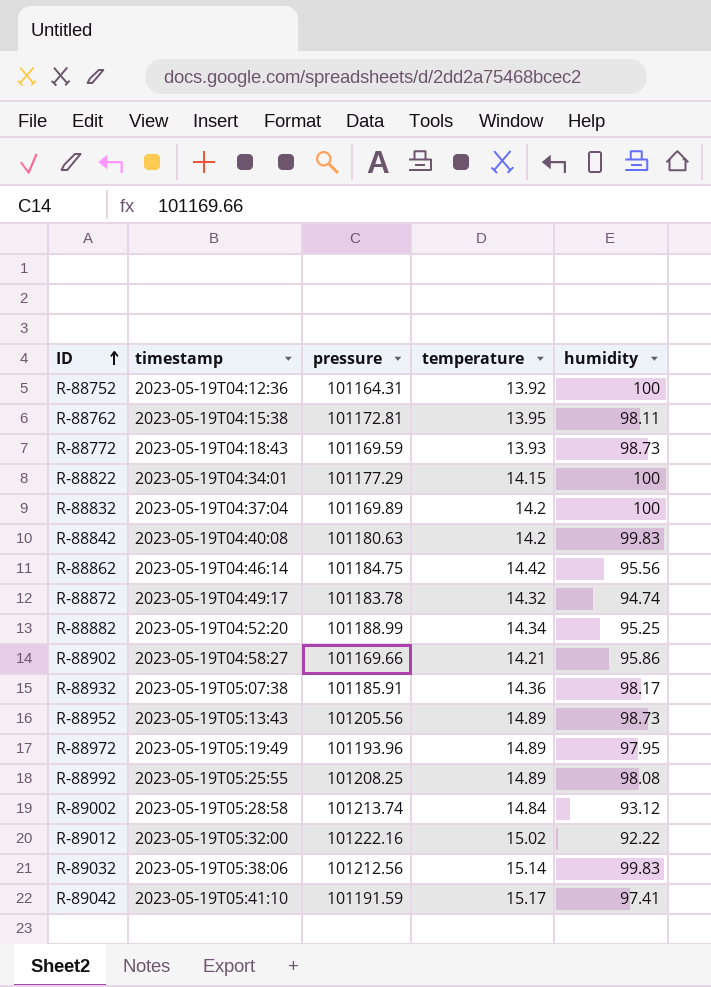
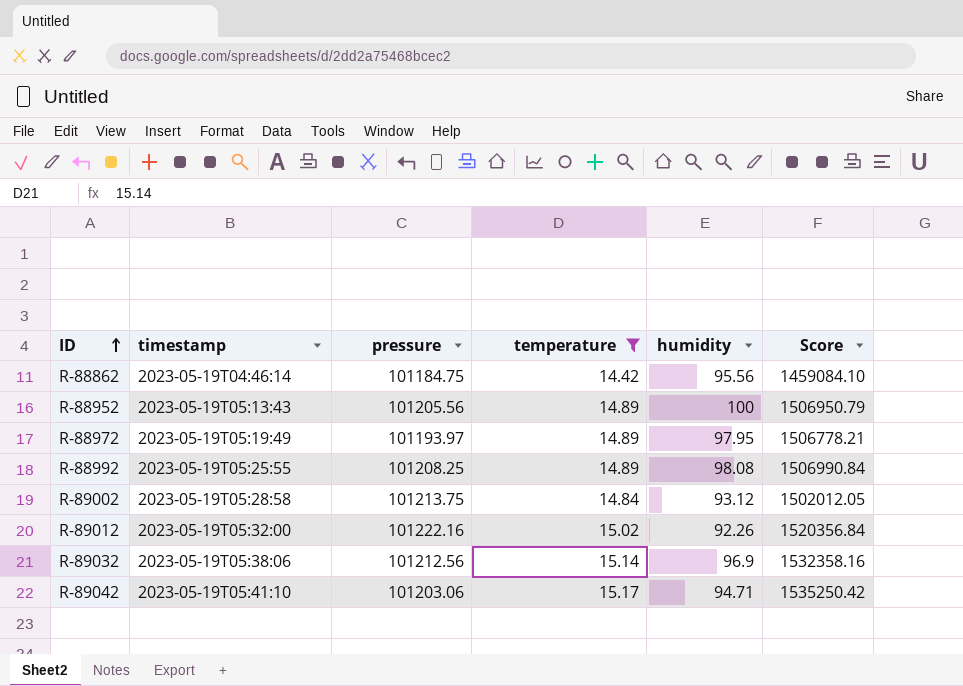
filter: none -> temperature >= 14.42
column Score | formula: none -> [pressure] * [temperature]
R-88952 | humidity: 98.73 -> 100
R-88972 | pressure: 101193.96 -> 101193.97
R-89002 | pressure: 101213.74 -> 101213.75
R-89012 | humidity: 92.22 -> 92.26
R-89032 | humidity: 99.83 -> 96.9
R-89042 | pressure: 101191.59 -> 101203.06
R-89042 | humidity: 97.41 -> 94.71

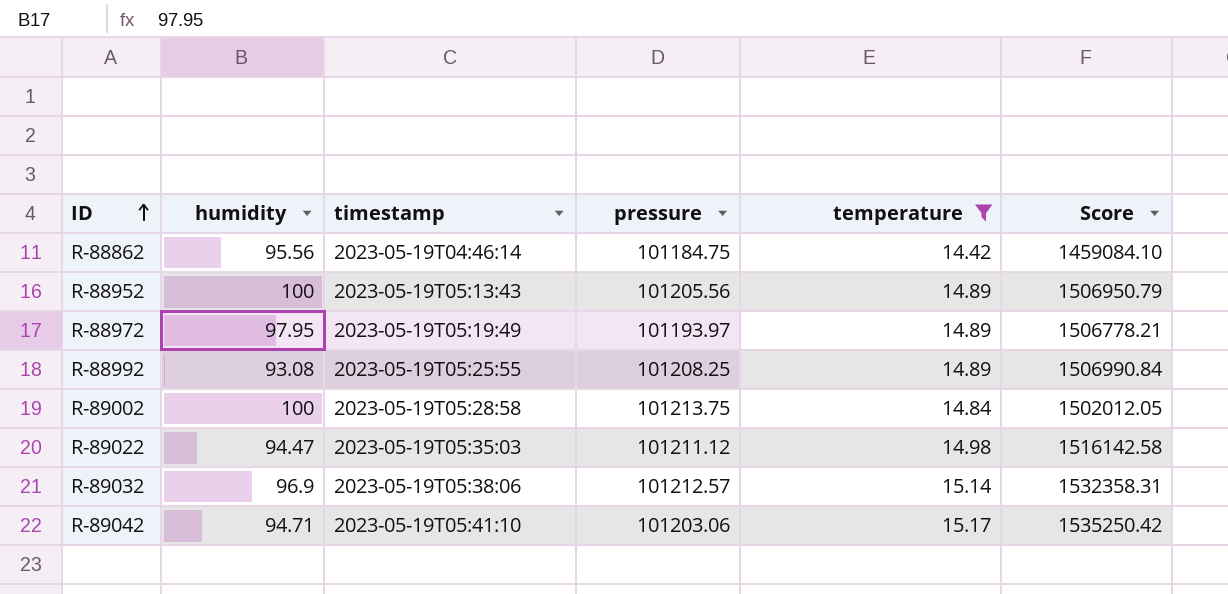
column humidity | position: 5 -> 2
row R-89012: 2023-05-19T05:32:00 | 101222.16 | 15.02 | 92.26 | 1520356.84 -> none
R-88992 | humidity: 98.08 -> 93.08
R-89002 | humidity: 93.12 -> 100
row R-89022: none -> 94.47 | 2023-05-19T05:35:03 | 101211.12 | 14.98 | 1516142.58
R-89032 | pressure: 101212.56 -> 101212.57
R-89032 | Score: 1532358.16 -> 1532358.31

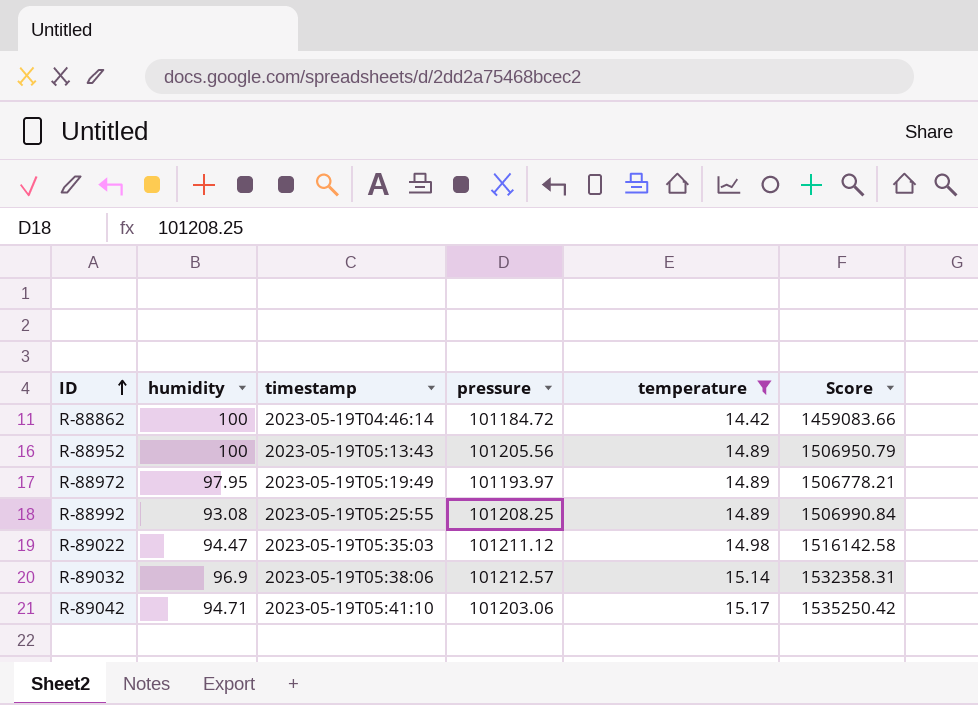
row R-89002: 100 | 2023-05-19T05:28:58 | 101213.75 | 14.84 | 1502012.05 -> none
R-88862 | humidity: 95.56 -> 100
R-88862 | pressure: 101184.75 -> 101184.72
R-88862 | Score: 1459084.10 -> 1459083.66

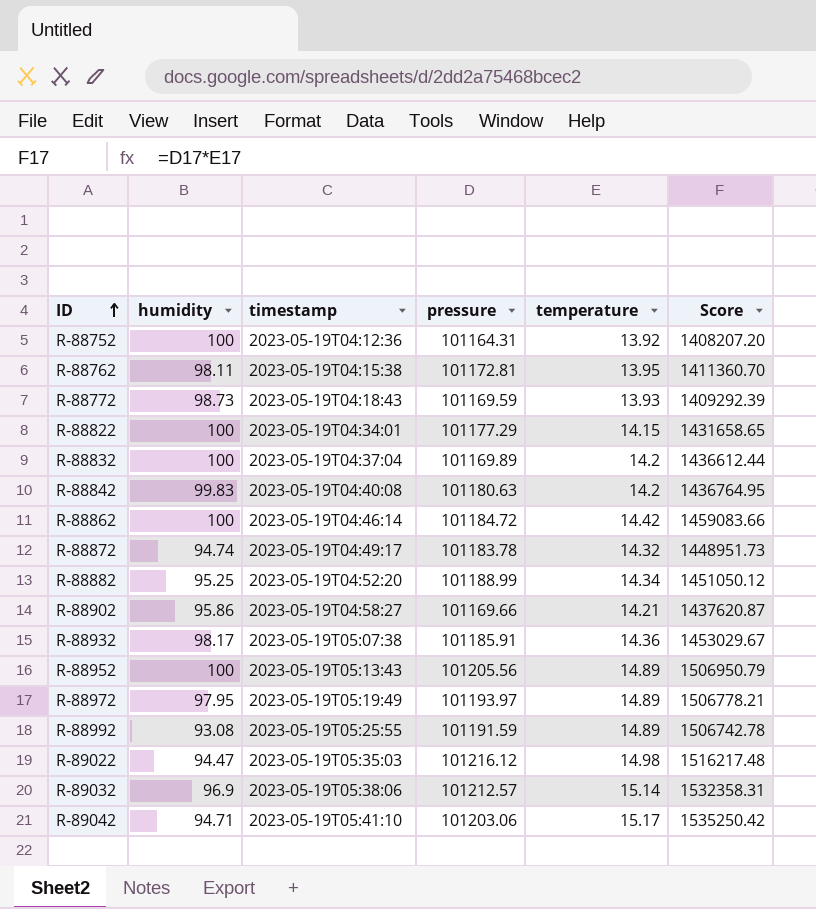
filter: temperature >= 14.42 -> none
R-88992 | pressure: 101208.25 -> 101191.59
R-88992 | Score: 1506990.84 -> 1506742.78
R-89022 | pressure: 101211.12 -> 101216.12
R-89022 | Score: 1516142.58 -> 1516217.48

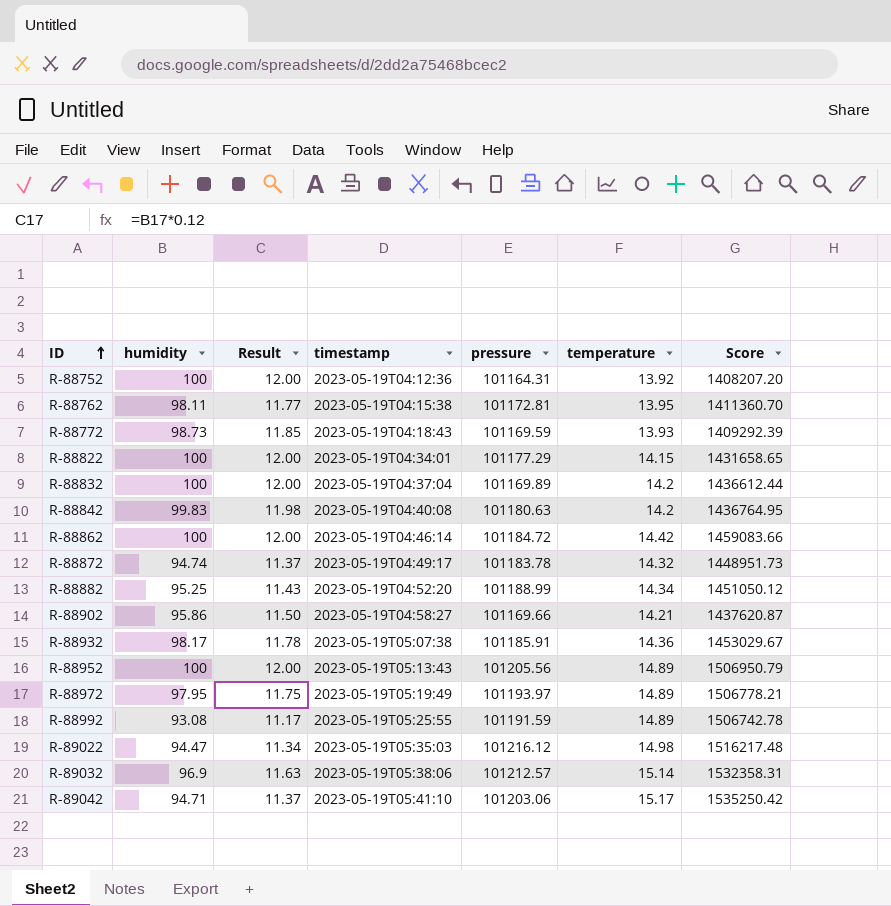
column Result | formula: none -> [humidity] * 0.12

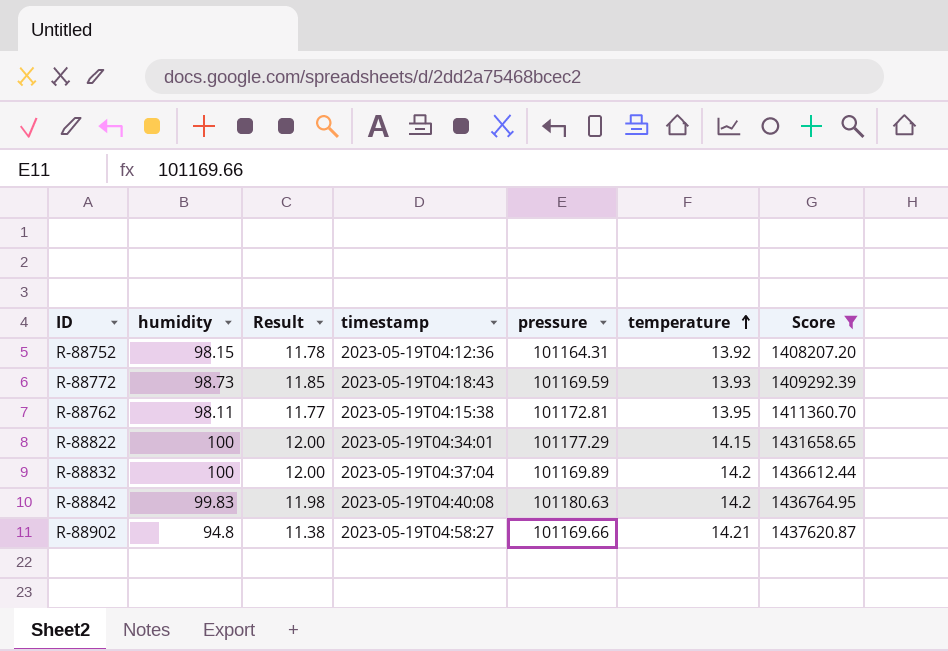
filter: none -> Score <= 1437620.87
row order: ID ascending -> temperature ascending
R-88752 | humidity: 100 -> 98.15
R-88752 | Result: 12.00 -> 11.78
R-88902 | humidity: 95.86 -> 94.8
R-88902 | Result: 11.50 -> 11.38

